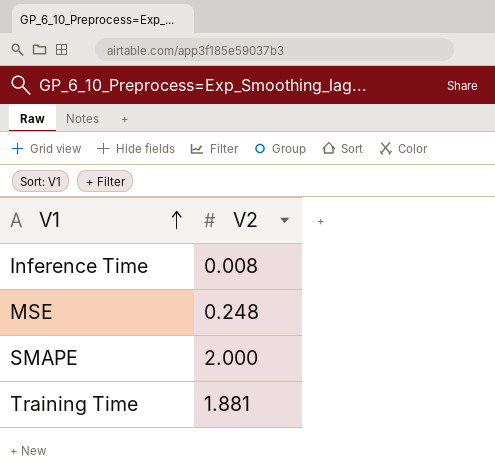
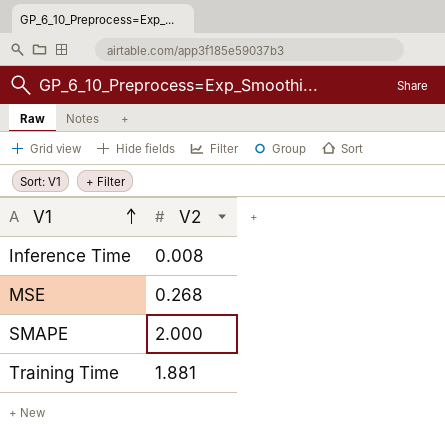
MSE | V2: 0.248 -> 0.268

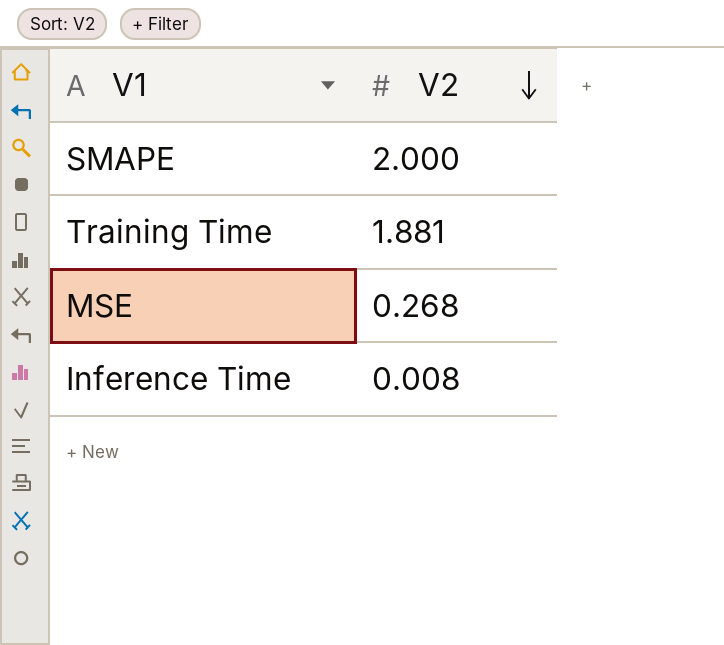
row order: V1 ascending -> V2 descending

